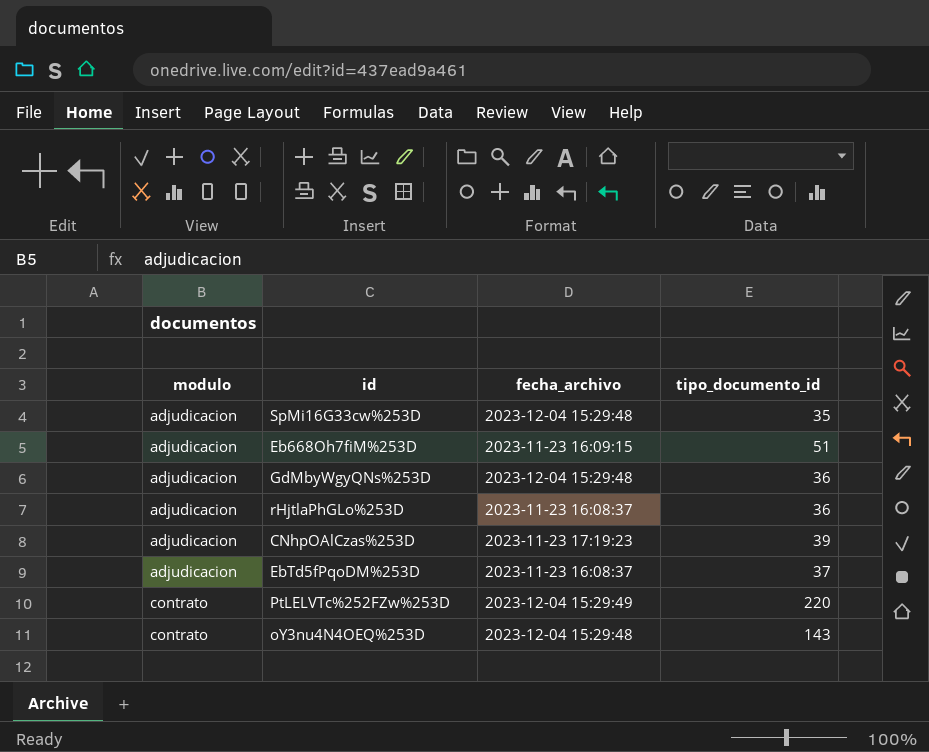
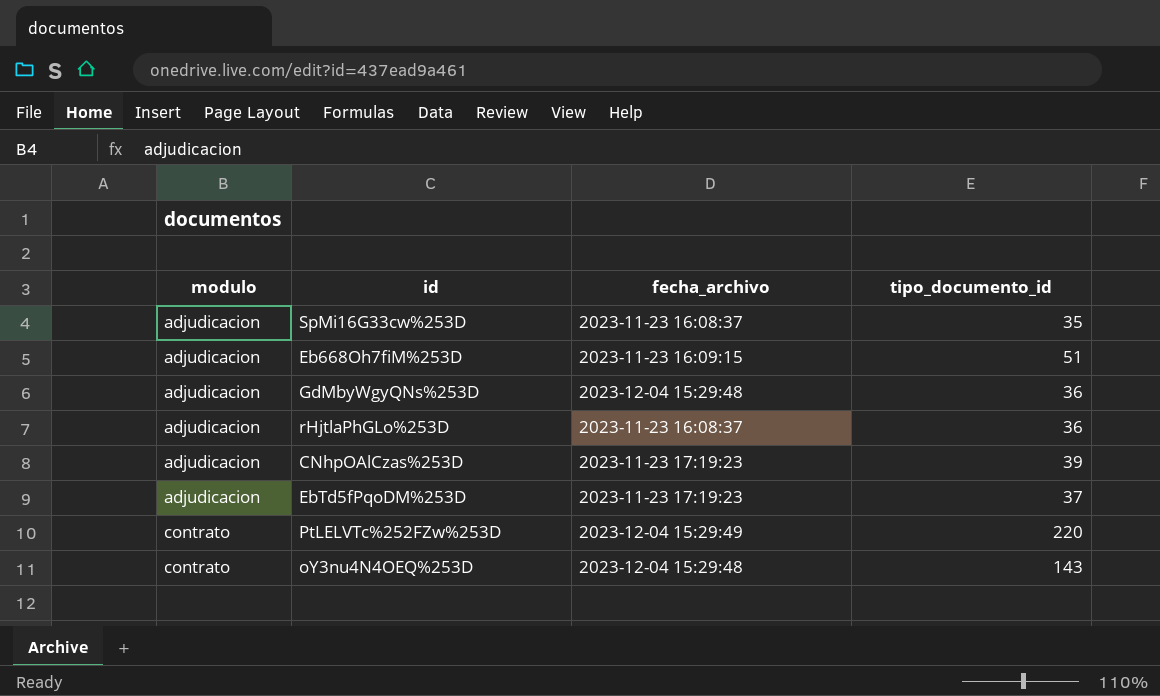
SpMi16G33cw%253D | fecha_archivo: 2023-12-04 15:29:48 -> 2023-11-23 16:08:37
EbTd5fPqoDM%253D | fecha_archivo: 2023-11-23 16:08:37 -> 2023-11-23 17:19:23

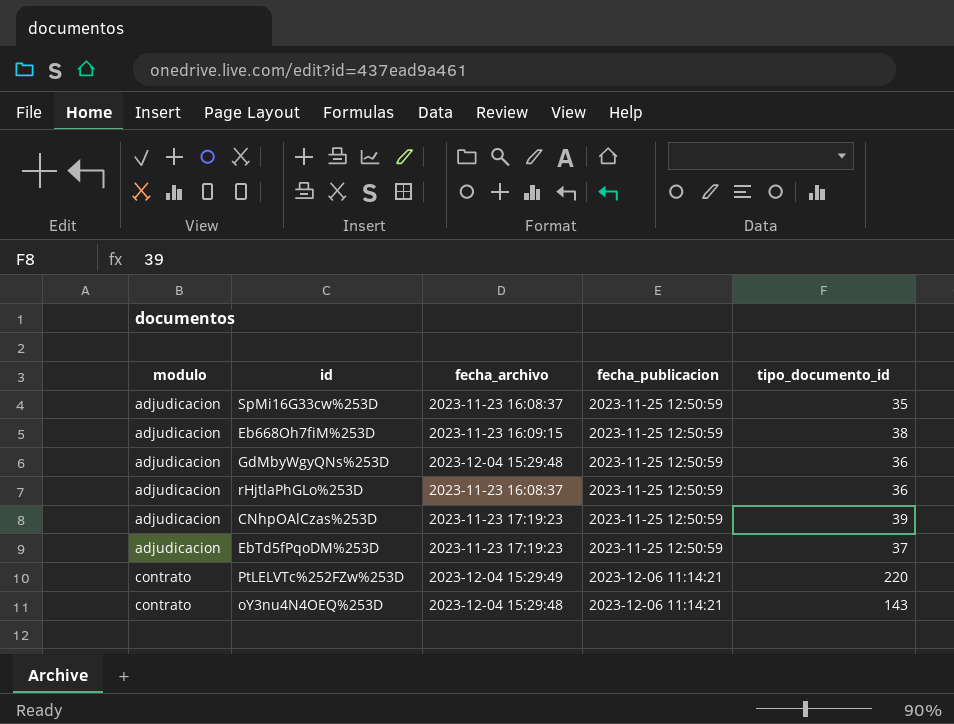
column fecha_publicacion | position: none -> 4
Eb668Oh7fiM%253D | tipo_documento_id: 51 -> 38

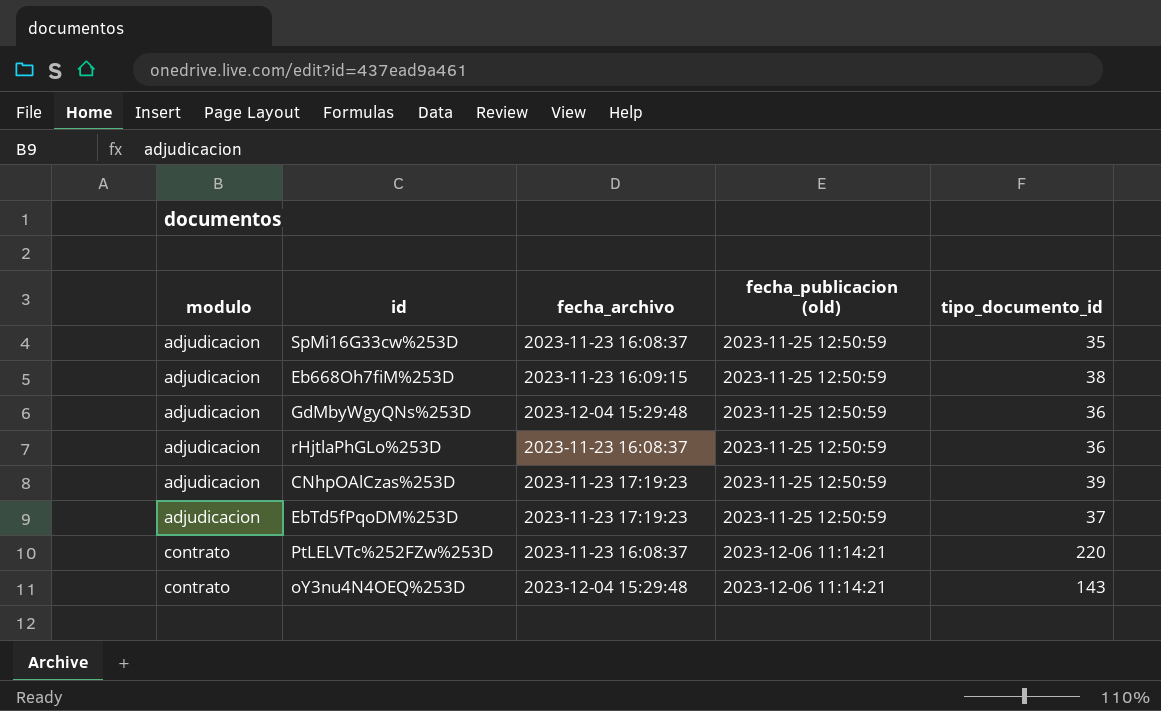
column name: fecha_publicacion -> fecha_publicacion (old)
PtLELVTc%252FZw%253D | fecha_archivo: 2023-12-04 15:29:49 -> 2023-11-23 16:08:37

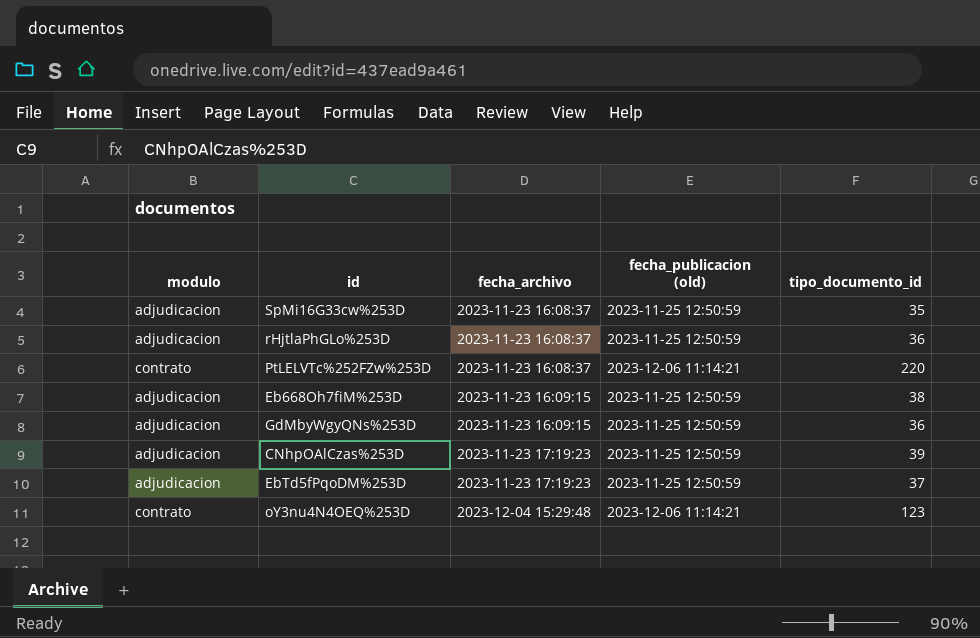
row order: modulo ascending -> fecha_archivo ascending
GdMbyWgyQNs%253D | fecha_archivo: 2023-12-04 15:29:48 -> 2023-11-23 16:09:15
oY3nu4N4OEQ%253D | tipo_documento_id: 143 -> 123

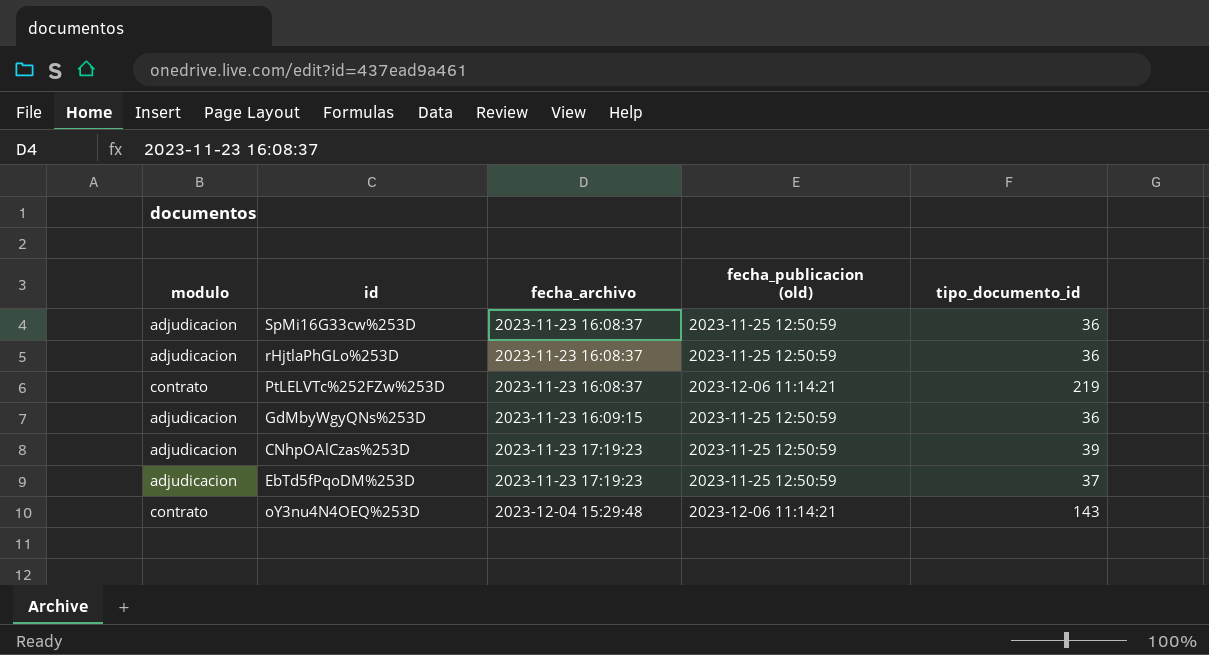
row Eb668Oh7fiM%253D: adjudicacion | 2023-11-23 16:09:15 | 2023-11-25 12:50:59 | 38 -> none
SpMi16G33cw%253D | tipo_documento_id: 35 -> 36
PtLELVTc%252FZw%253D | tipo_documento_id: 220 -> 219
oY3nu4N4OEQ%253D | tipo_documento_id: 123 -> 143

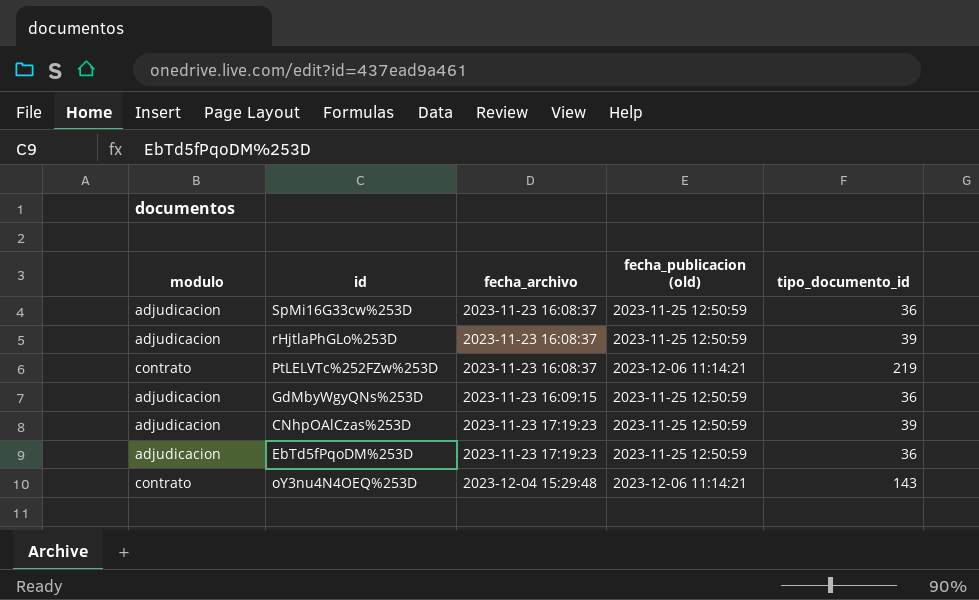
rHjtlaPhGLo%253D | tipo_documento_id: 36 -> 39
EbTd5fPqoDM%253D | tipo_documento_id: 37 -> 36

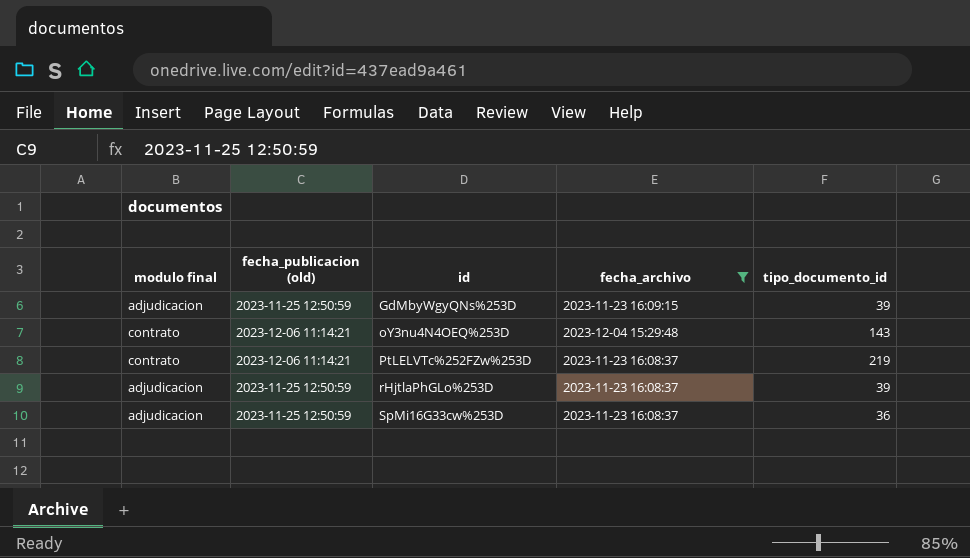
filter: none -> fecha_archivo != 2023-11-23 17:19:23
row order: fecha_archivo ascending -> id ascending
column name: modulo -> modulo final
column fecha_publicacion (old) | position: 4 -> 2
GdMbyWgyQNs%253D | tipo_documento_id: 36 -> 39

